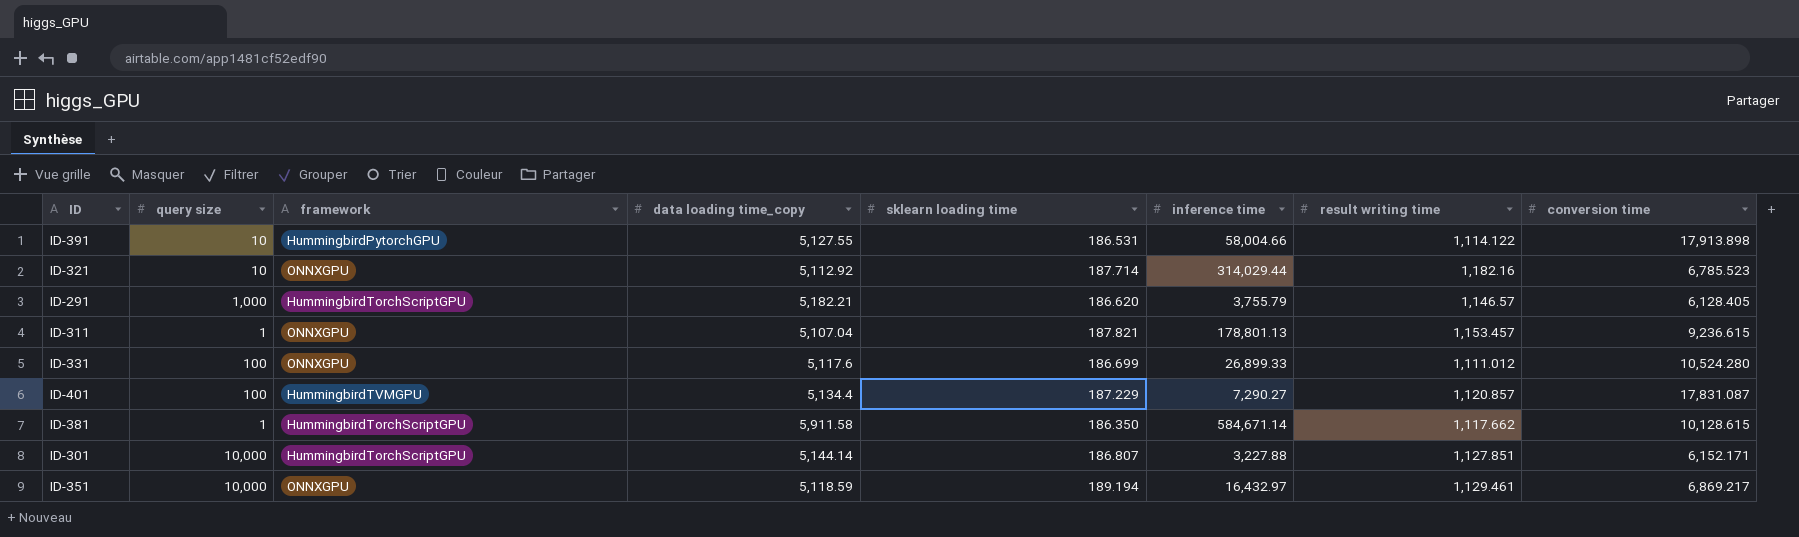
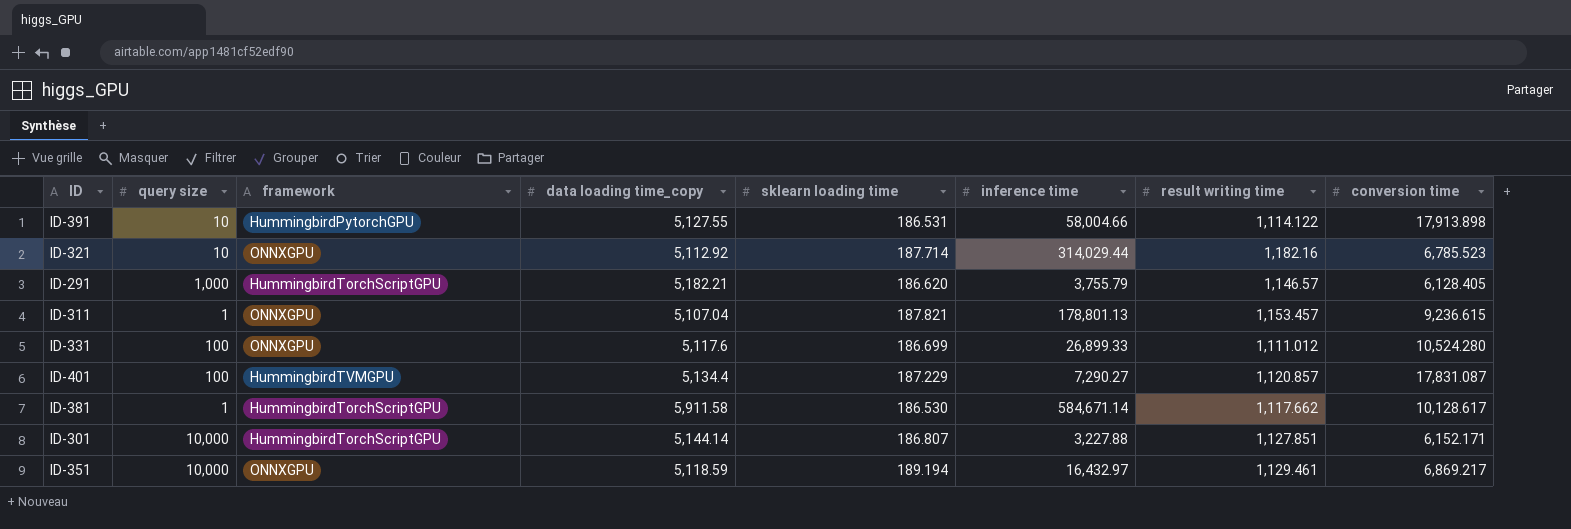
ID-381 | sklearn loading time: 186.350 -> 186.530
ID-381 | conversion time: 10,128.615 -> 10,128.617

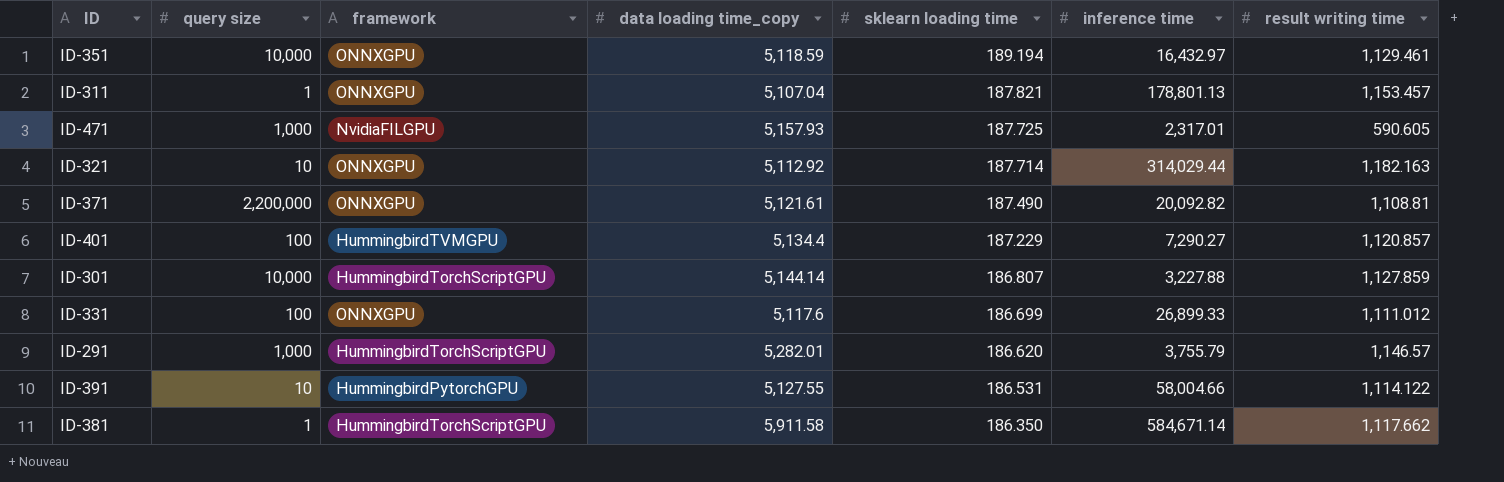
row order: none -> sklearn loading time descending
column conversion time | position: 8 -> none
row ID-471: none -> 1,000 | NvidiaFILGPU | 5,157.93 | 187.725 | 2,317.01 | 590.605
ID-321 | result writing time: 1,182.16 -> 1,182.163
row ID-371: none -> 2,200,000 | ONNXGPU | 5,121.61 | 187.490 | 20,092.82 | 1,108.81
ID-301 | result writing time: 1,127.851 -> 1,127.859
ID-291 | data loading time_copy: 5,182.21 -> 5,282.01
ID-381 | sklearn loading time: 186.530 -> 186.350

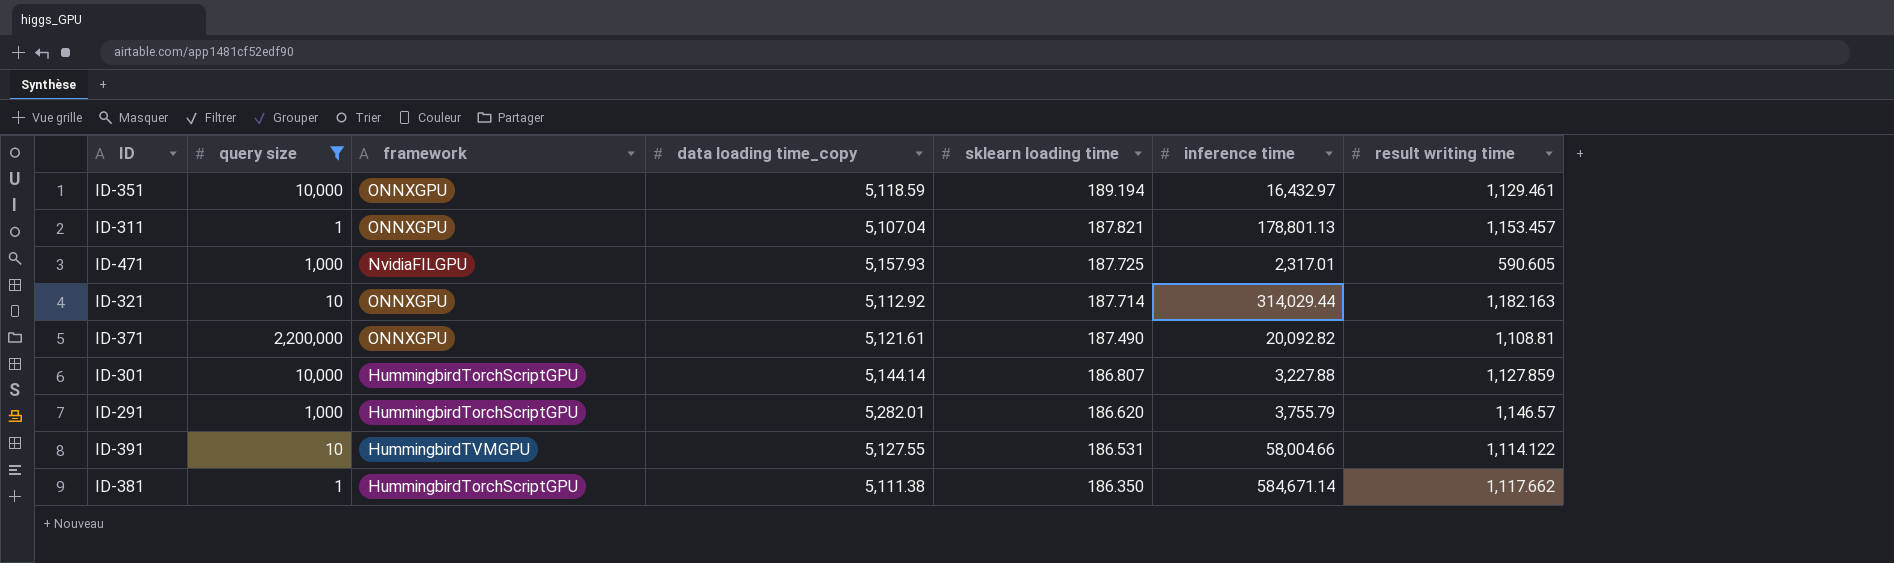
filter: none -> query size != 100
ID-391 | framework: HummingbirdPytorchGPU -> HummingbirdTVMGPU
ID-381 | data loading time_copy: 5,911.58 -> 5,111.38

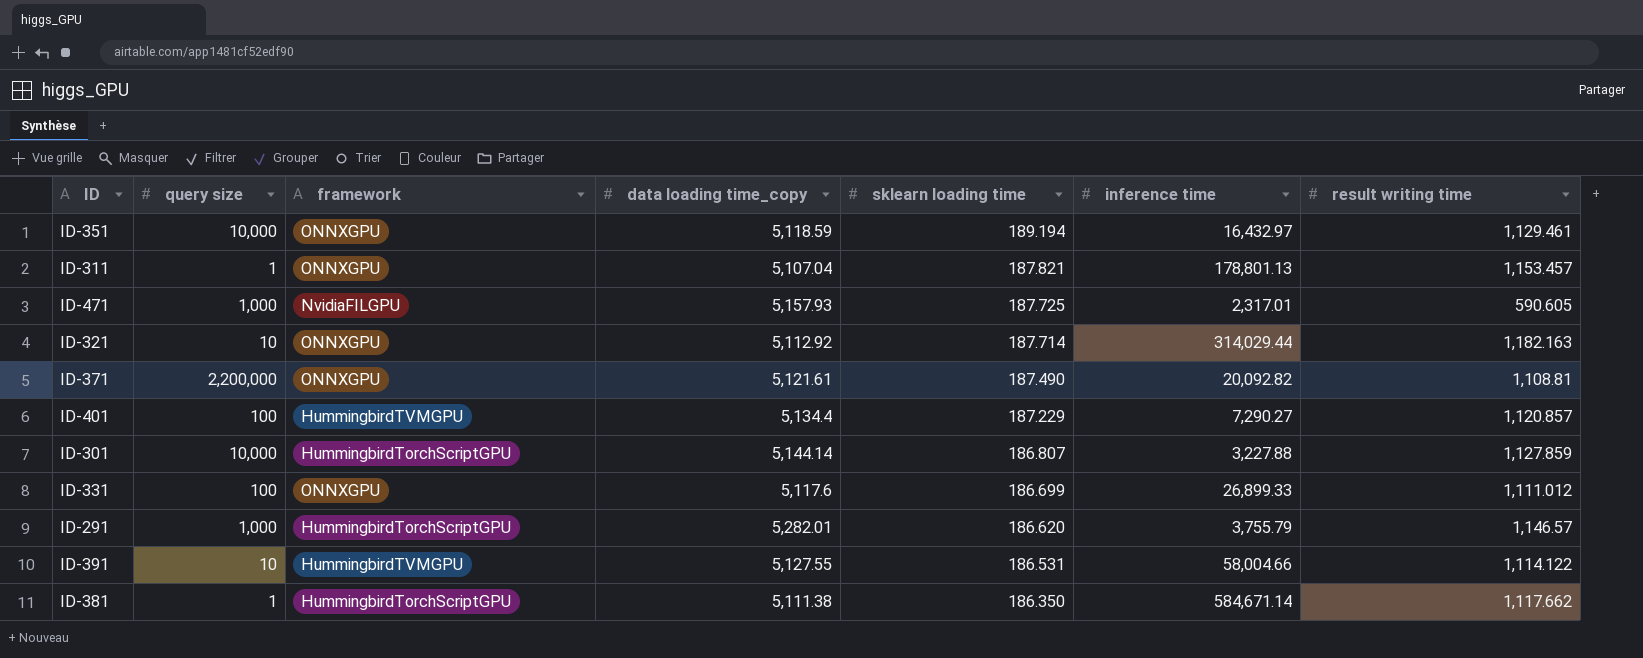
filter: query size != 100 -> none

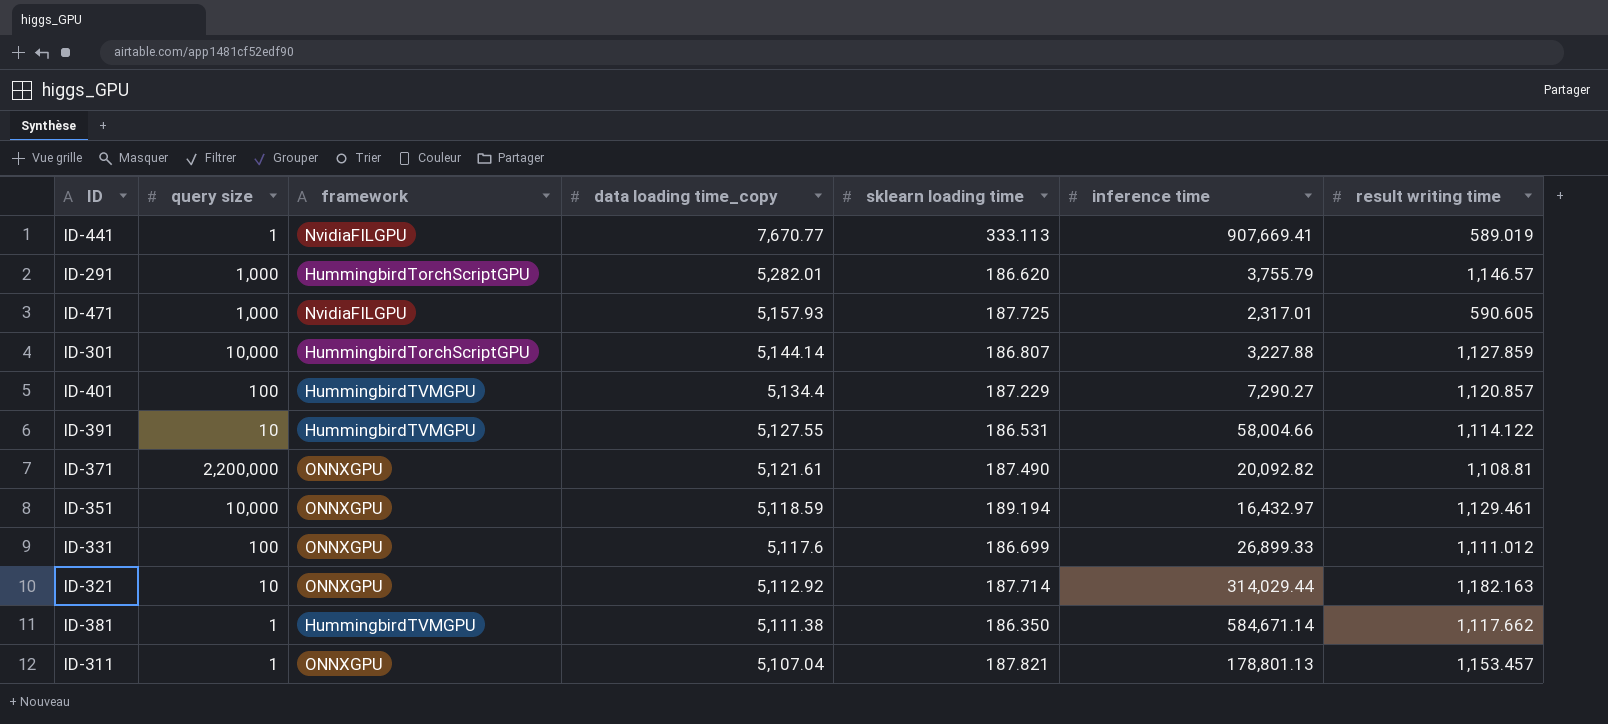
row order: sklearn loading time descending -> data loading time_copy descending
row ID-441: none -> 1 | NvidiaFILGPU | 7,670.77 | 333.113 | 907,669.41 | 589.019
ID-381 | framework: HummingbirdTorchScriptGPU -> HummingbirdTVMGPU

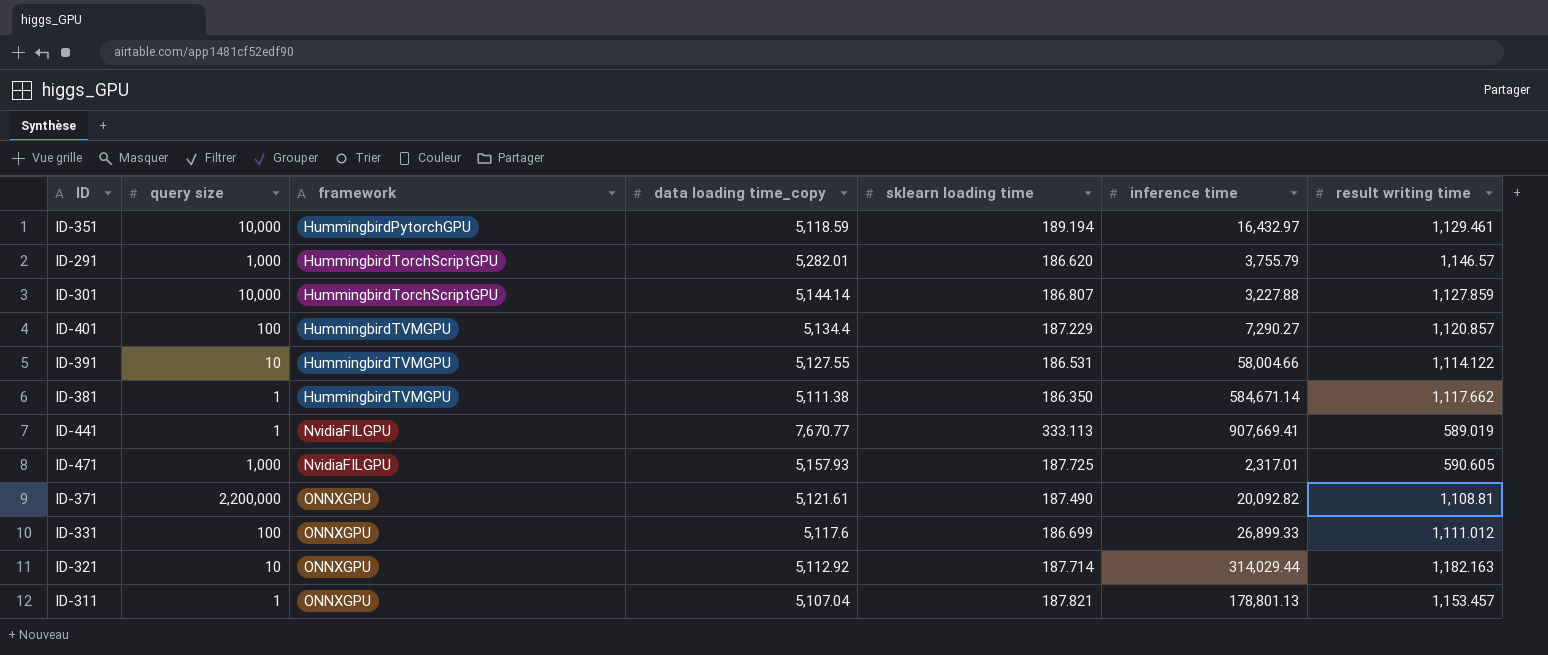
row order: data loading time_copy descending -> framework ascending
ID-351 | framework: ONNXGPU -> HummingbirdPytorchGPU

